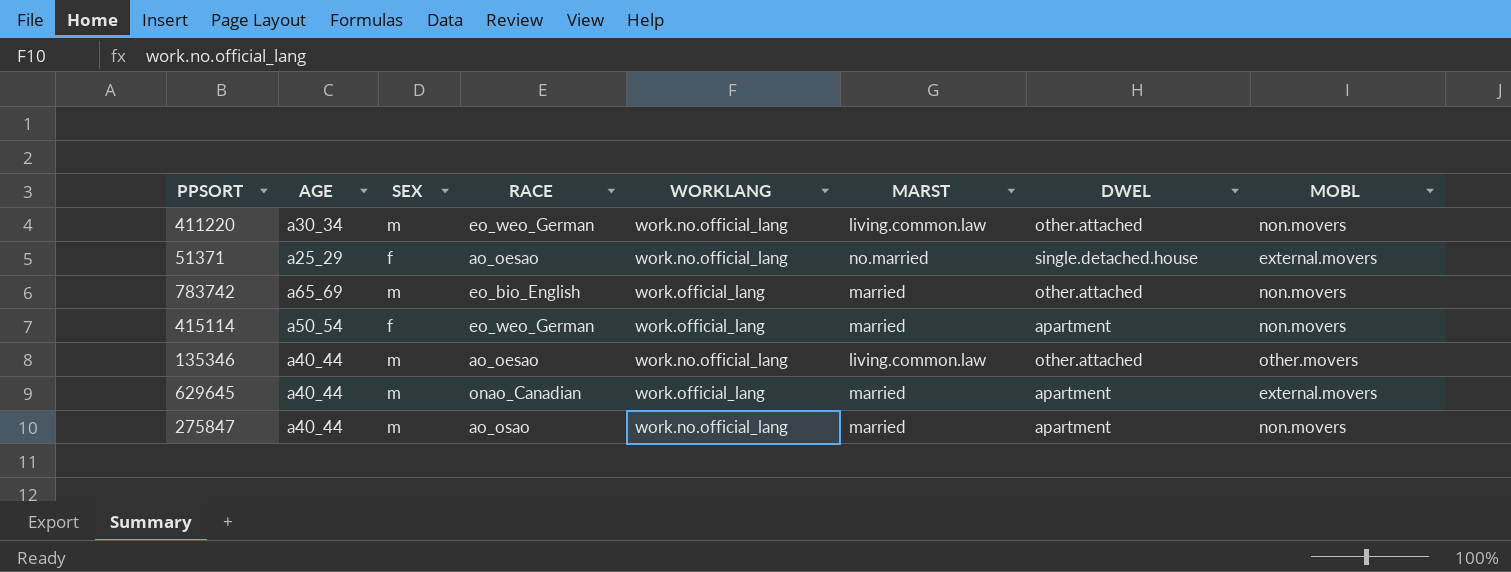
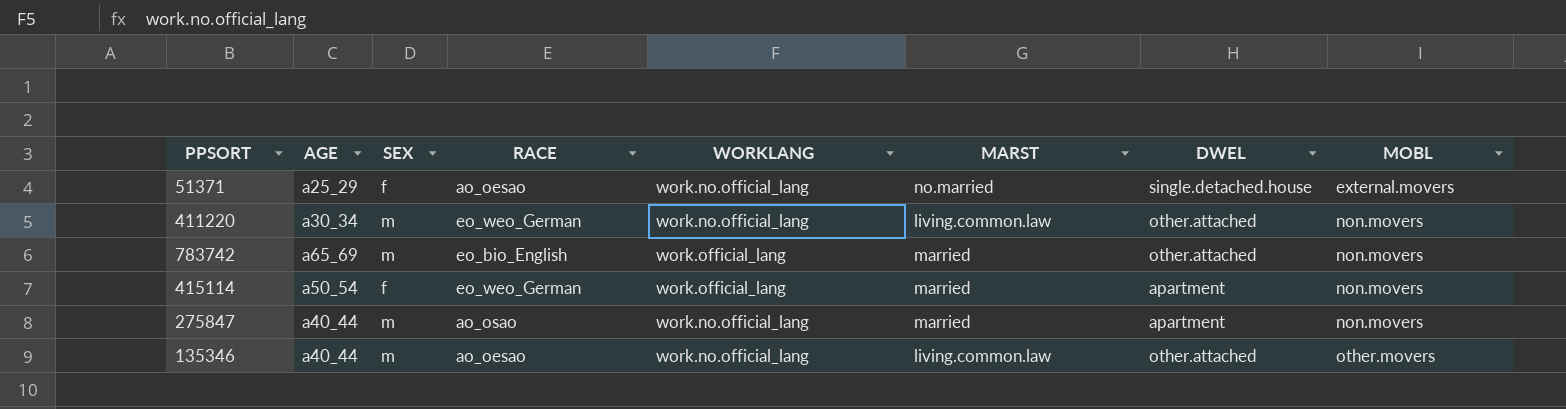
row order: none -> MOBL ascending
row 629645: a40_44 | m | onao_Canadian | work.official_lang | married | apartment | external.movers -> none

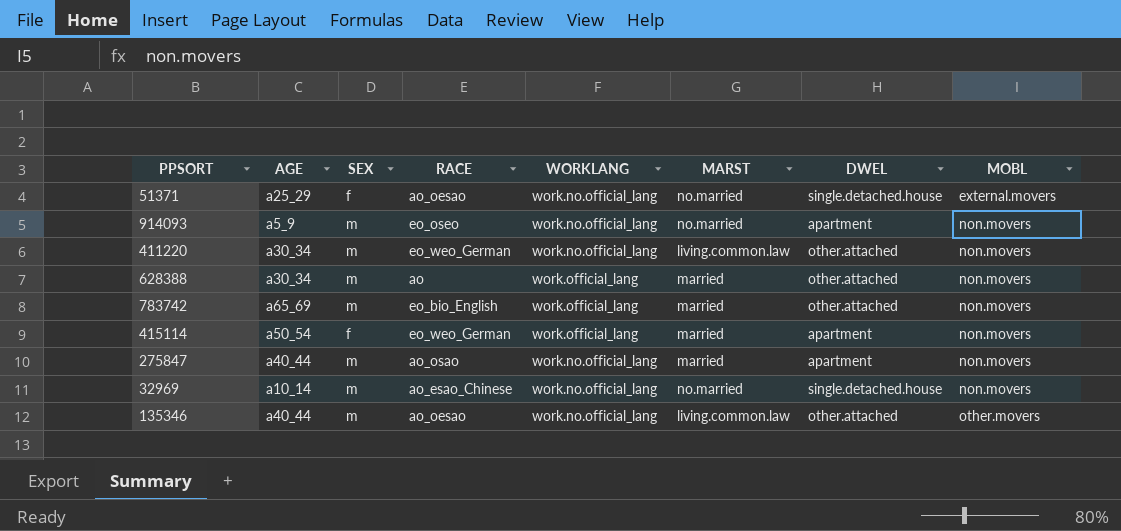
row 914093: none -> a5_9 | m | eo_oseo | work.no.official_lang | no.married | apartment | non.movers
row 628388: none -> a30_34 | m | ao | work.official_lang | married | other.attached | non.movers
row 32969: none -> a10_14 | m | ao_esao_Chinese | work.no.official_lang | no.married | single.detached.house | non.movers

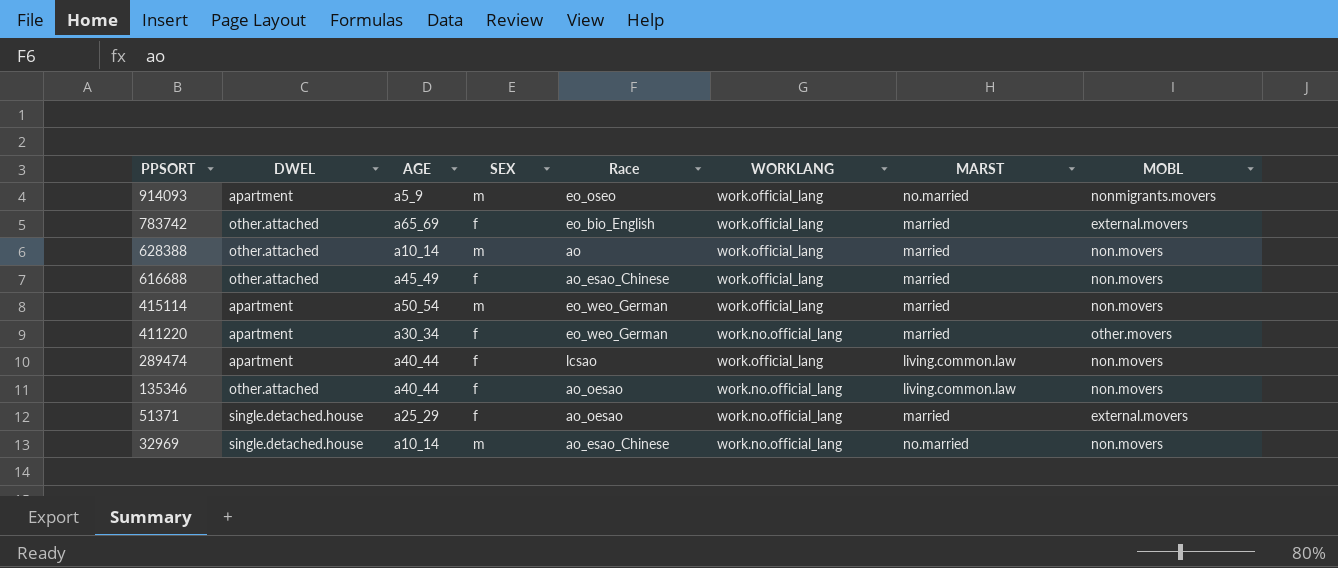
row order: MOBL ascending -> PPSORT descending
column DWEL | position: 7 -> 2
column name: RACE -> Race
row 275847: a40_44 | m | ao_osao | work.no.official_lang | married | apartment | non.movers -> none
914093 | WORKLANG: work.no.official_lang -> work.official_lang
914093 | MOBL: non.movers -> nonmigrants.movers
783742 | SEX: m -> f
783742 | MOBL: non.movers -> external.movers
628388 | AGE: a30_34 -> a10_14
row 616688: none -> other.attached | a45_49 | f | ao_esao_Chinese | work.official_lang | married | non.movers
415114 | SEX: f -> m
411220 | DWEL: other.attached -> apartment
411220 | SEX: m -> f
411220 | MARST: living.common.law -> married
411220 | MOBL: non.movers -> other.movers
row 289474: none -> apartment | a40_44 | f | lcsao | work.official_lang | living.common.law | non.movers
135346 | SEX: m -> f
135346 | MOBL: other.movers -> non.movers
51371 | MARST: no.married -> married

